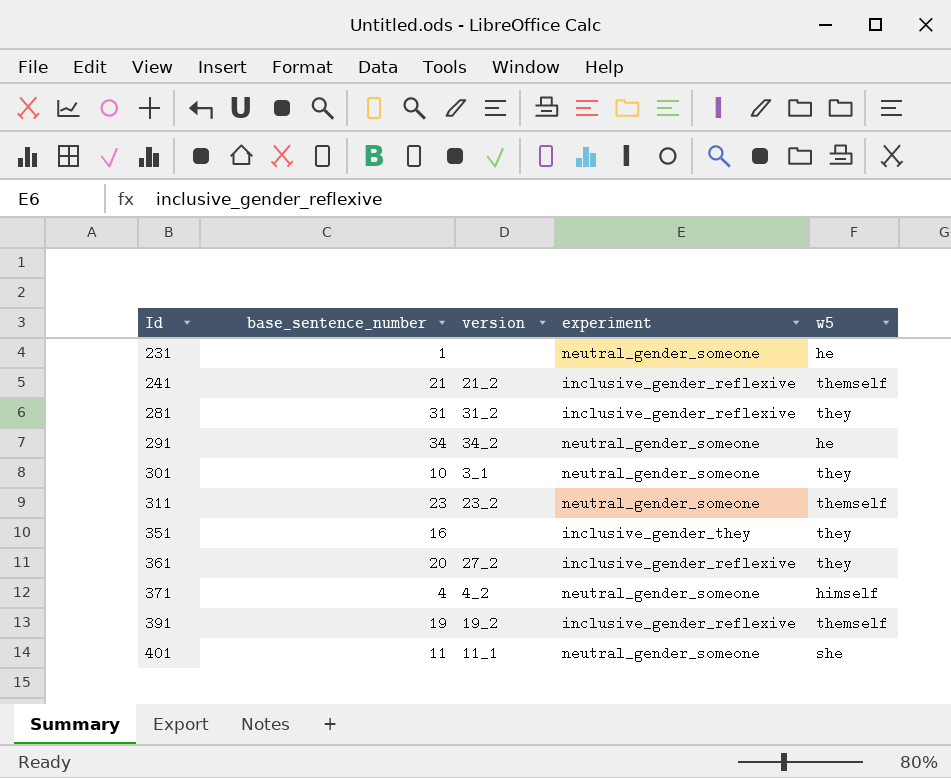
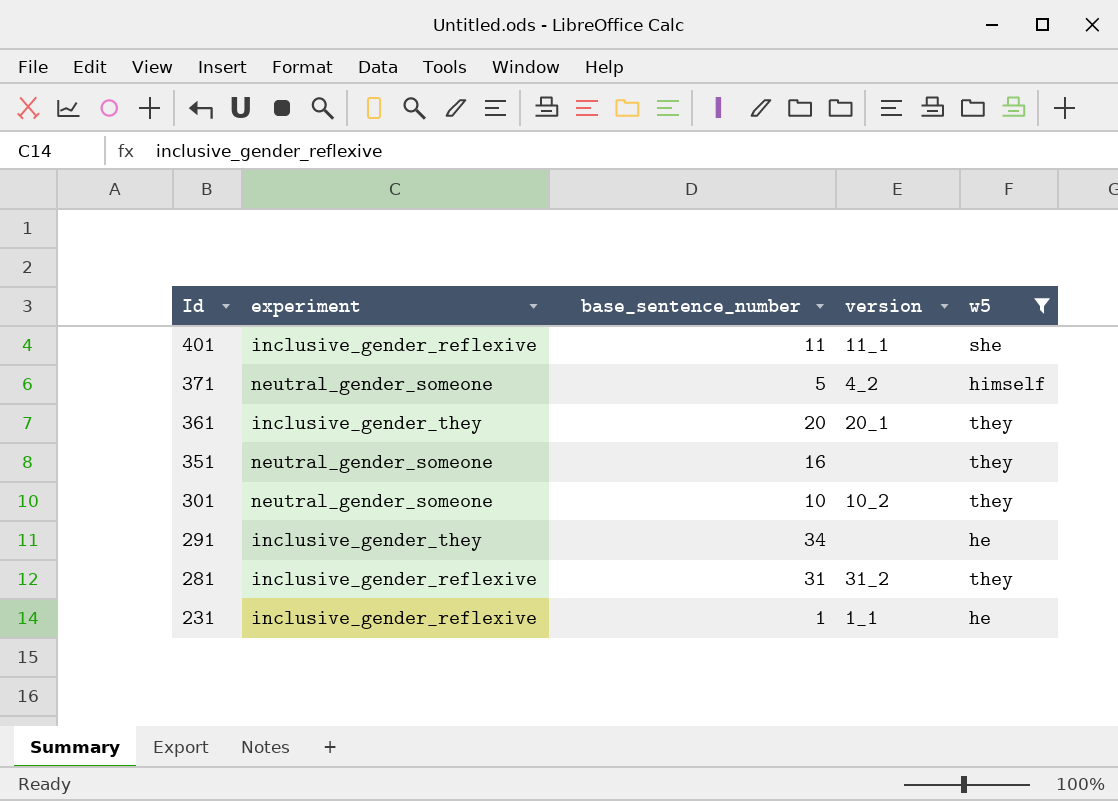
filter: none -> w5 != themself
row order: Id ascending -> Id descending
column experiment | position: 4 -> 2
401 | experiment: neutral_gender_someone -> inclusive_gender_reflexive
371 | base_sentence_number: 4 -> 5
361 | experiment: inclusive_gender_reflexive -> inclusive_gender_they
361 | version: 27_2 -> 20_1
351 | experiment: inclusive_gender_they -> neutral_gender_someone
301 | version: 3_1 -> 10_2
291 | experiment: neutral_gender_someone -> inclusive_gender_they
291 | version: 34_2 -> none
231 | experiment: neutral_gender_someone -> inclusive_gender_reflexive
231 | version: none -> 1_1

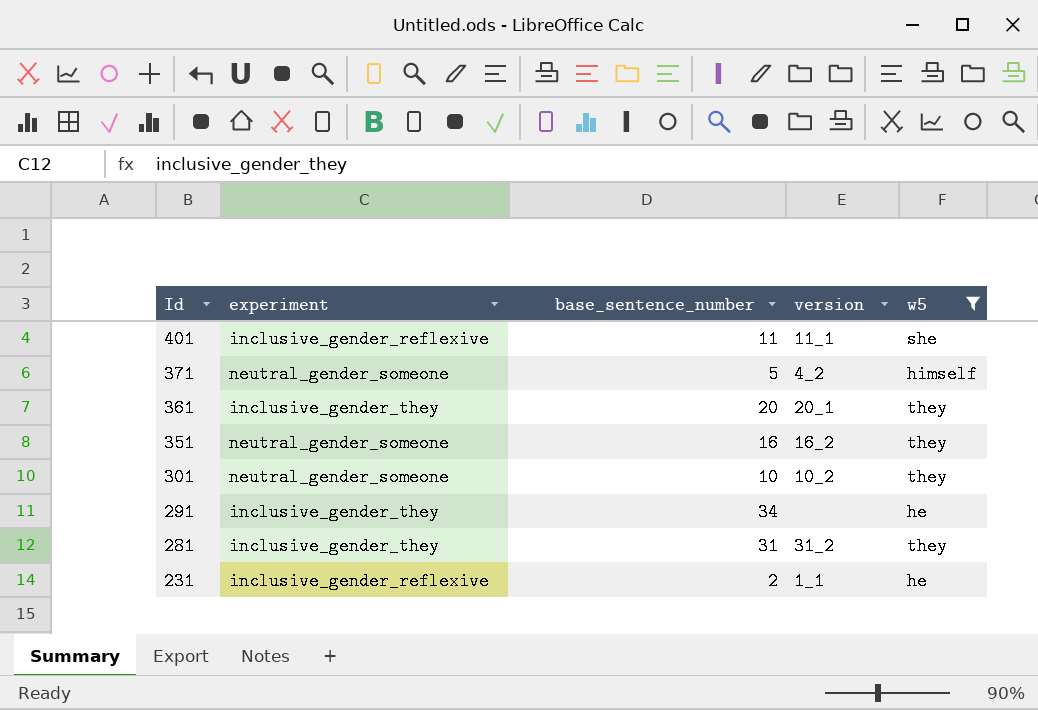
351 | version: none -> 16_2
281 | experiment: inclusive_gender_reflexive -> inclusive_gender_they
231 | base_sentence_number: 1 -> 2

